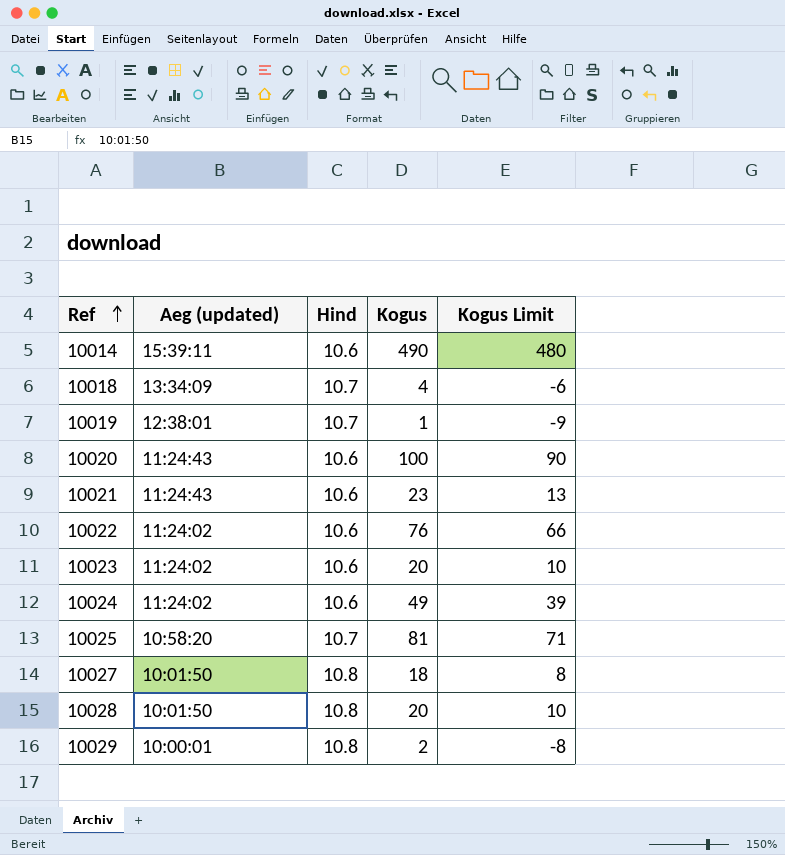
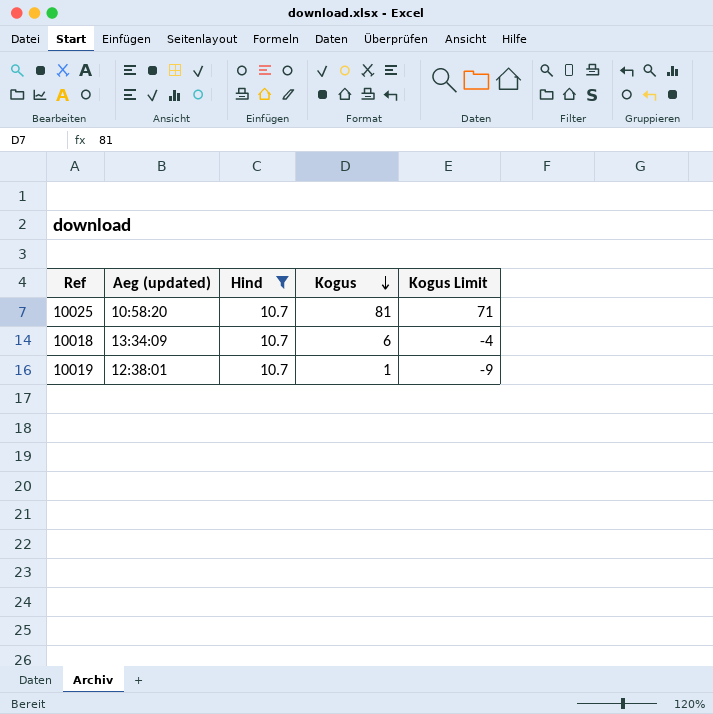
filter: none -> Hind = 10.7
row order: Ref ascending -> Kogus descending
10018 | Kogus: 4 -> 6
10018 | Kogus Limit: -6 -> -4

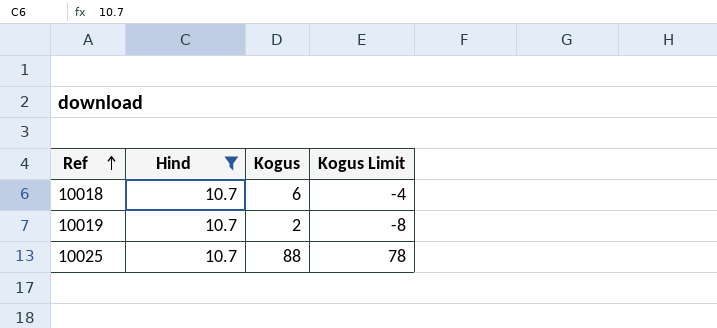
row order: Kogus descending -> Ref ascending
column Aeg (updated) | position: 2 -> none
10019 | Kogus: 1 -> 2
10019 | Kogus Limit: -9 -> -8
10025 | Kogus: 81 -> 88
10025 | Kogus Limit: 71 -> 78

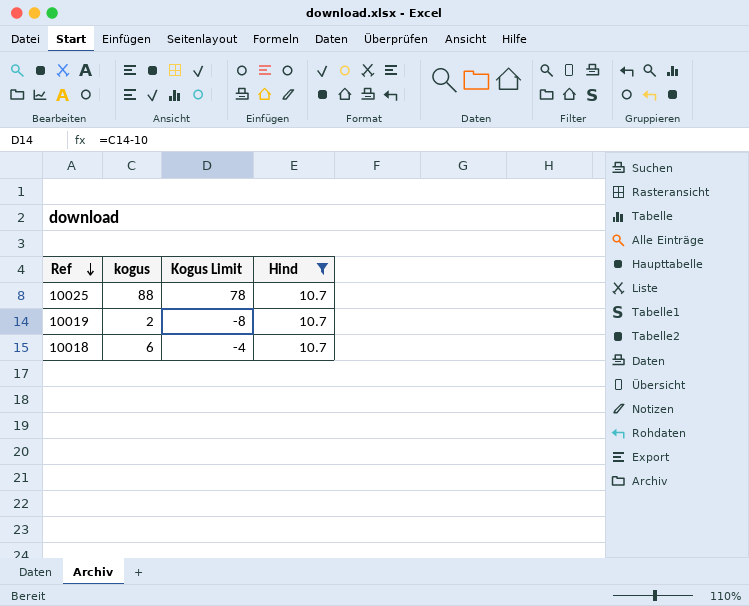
row order: Ref ascending -> Ref descending
column name: Kogus -> kogus
column Hind | position: 2 -> 4

